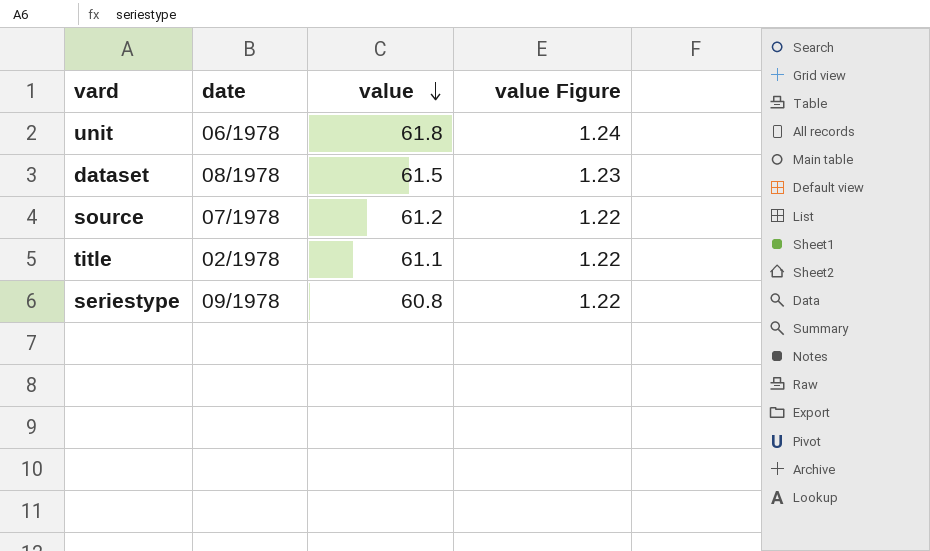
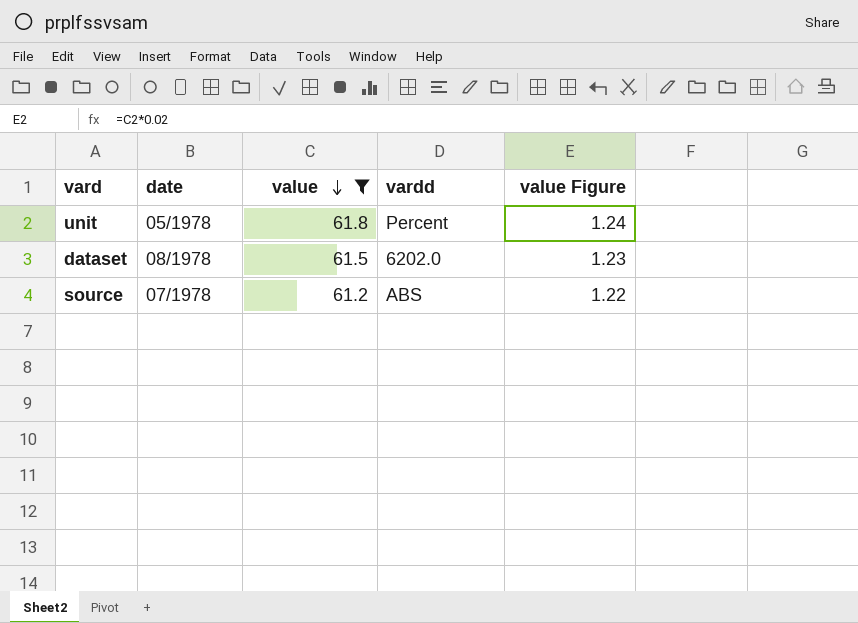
filter: none -> value >= 61.2
column vardd | position: none -> 4
unit | date: 06/1978 -> 05/1978

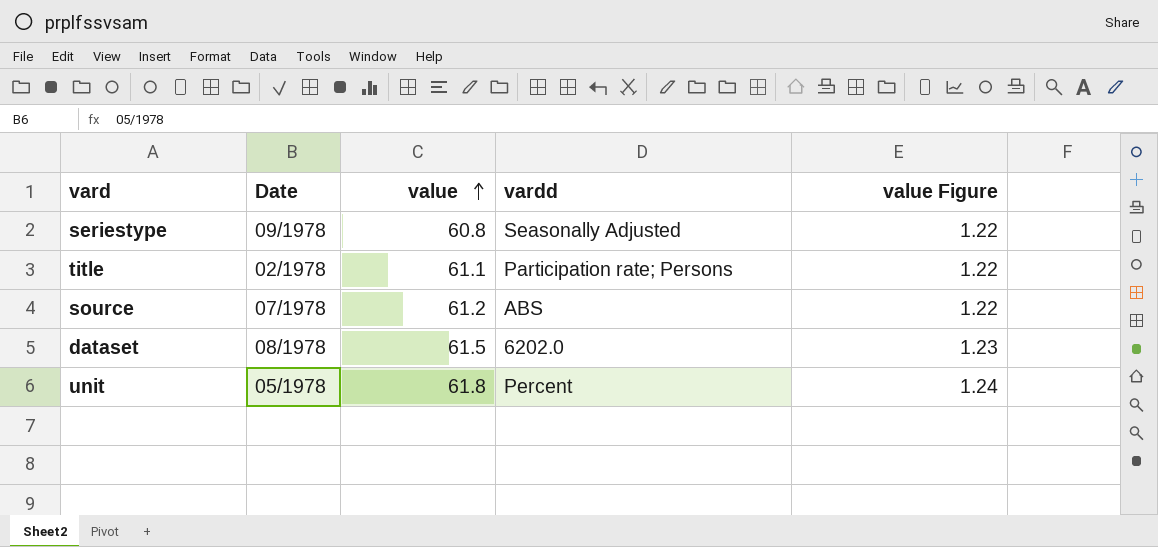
filter: value >= 61.2 -> none
row order: value descending -> value ascending
column name: date -> Date

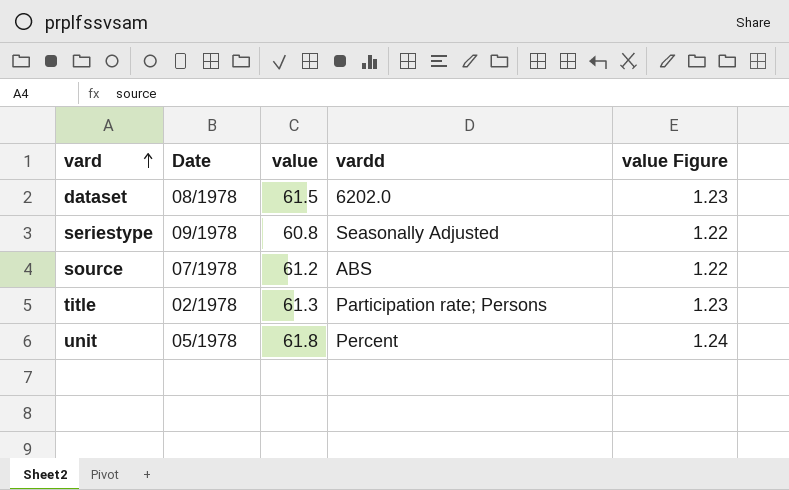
row order: value ascending -> vard ascending
title | value: 61.1 -> 61.3
title | value Figure: 1.22 -> 1.23

